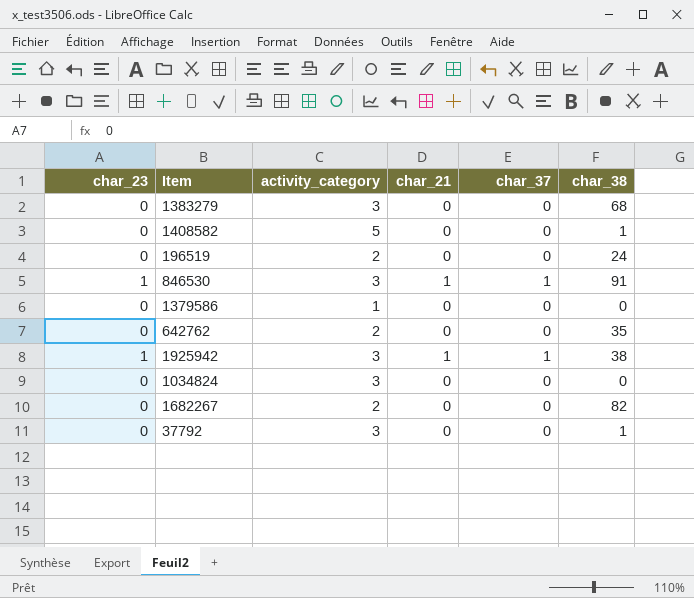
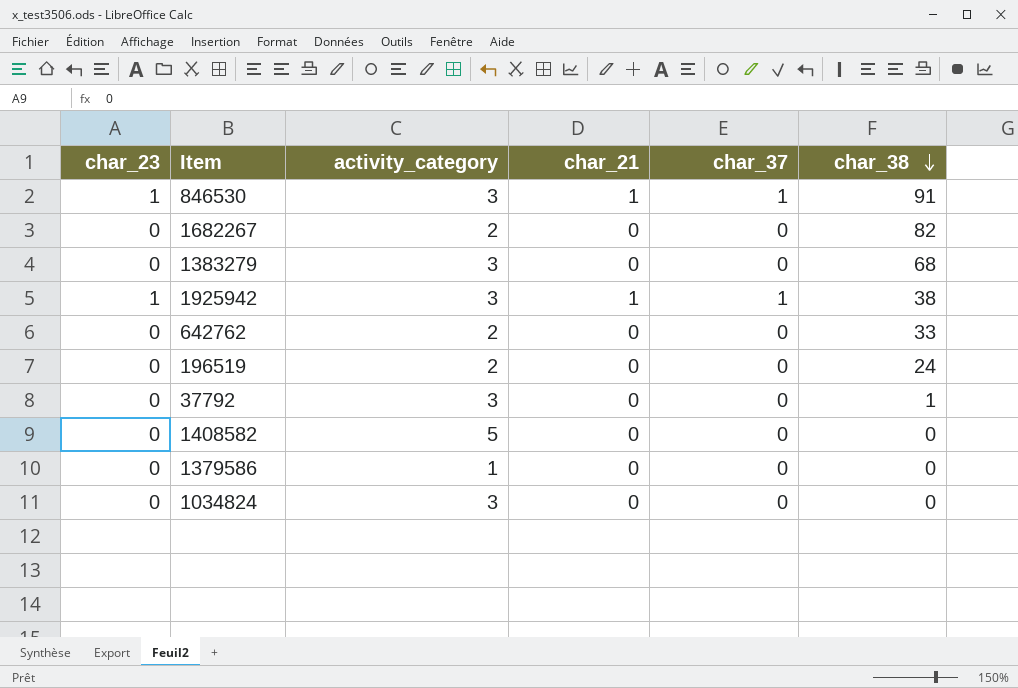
row order: none -> char_38 descending
642762 | char_38: 35 -> 33
1408582 | char_38: 1 -> 0

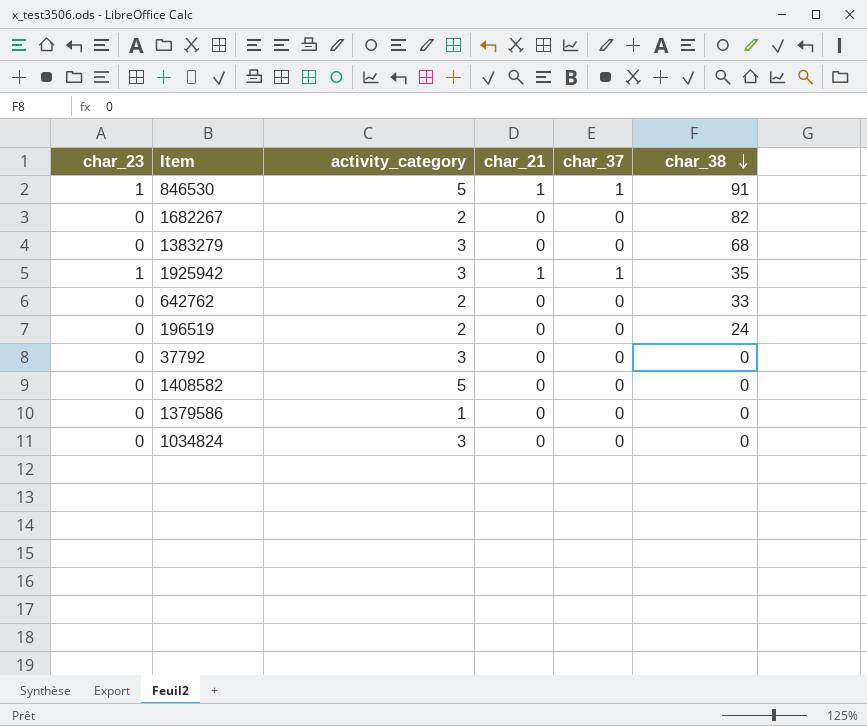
846530 | activity_category: 3 -> 5
1925942 | char_38: 38 -> 35
37792 | char_38: 1 -> 0

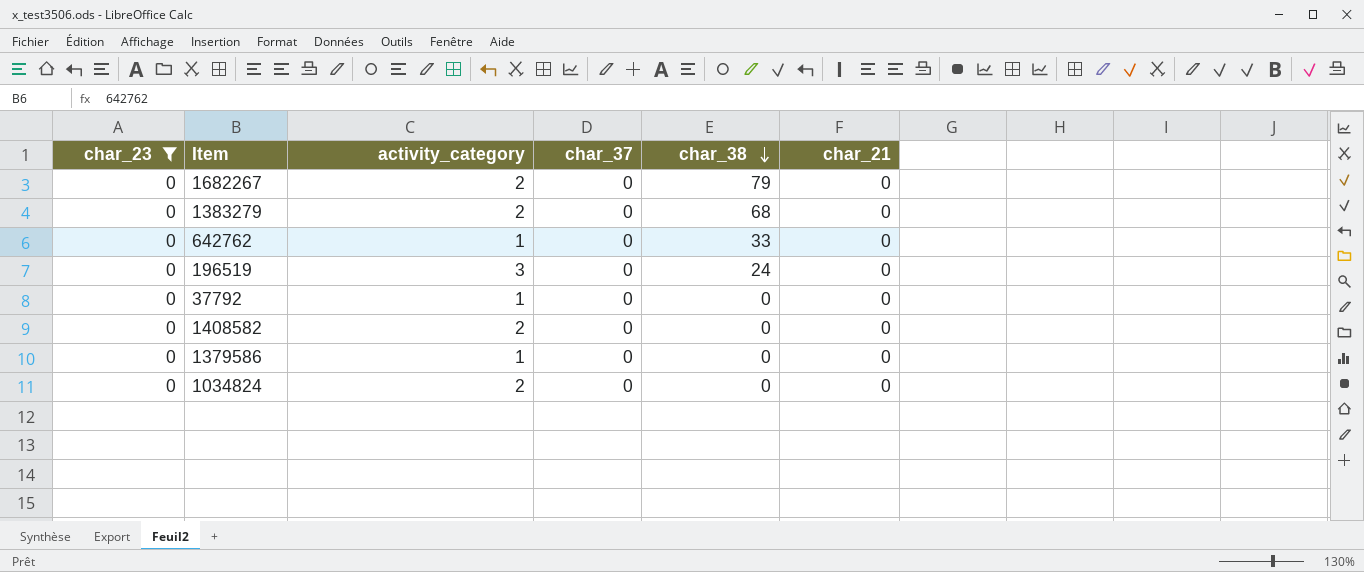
filter: none -> char_23 = 0
column char_21 | position: 4 -> 6
1682267 | char_38: 82 -> 79
1383279 | activity_category: 3 -> 2
642762 | activity_category: 2 -> 1
196519 | activity_category: 2 -> 3
37792 | activity_category: 3 -> 1
1408582 | activity_category: 5 -> 2
1034824 | activity_category: 3 -> 2

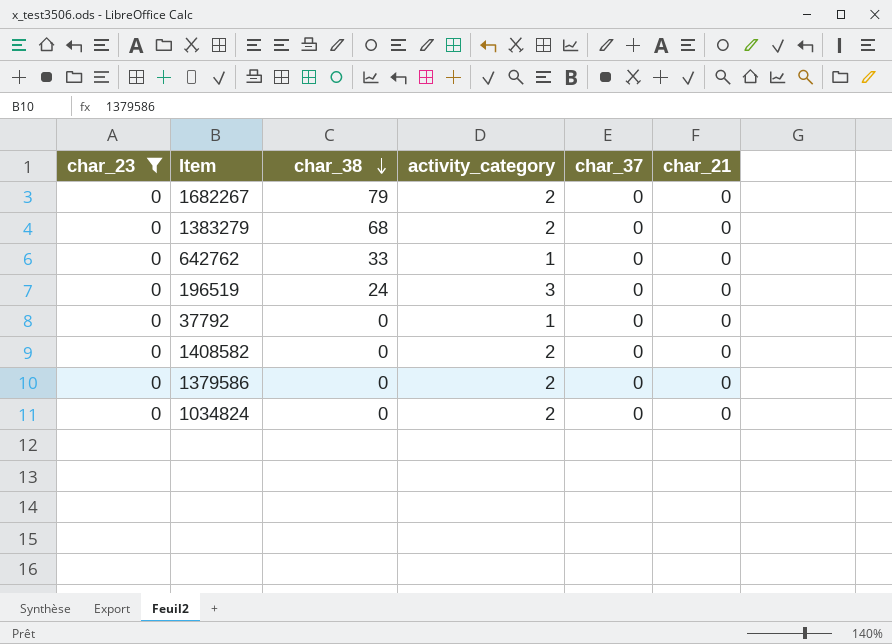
column char_38 | position: 5 -> 3
1379586 | activity_category: 1 -> 2

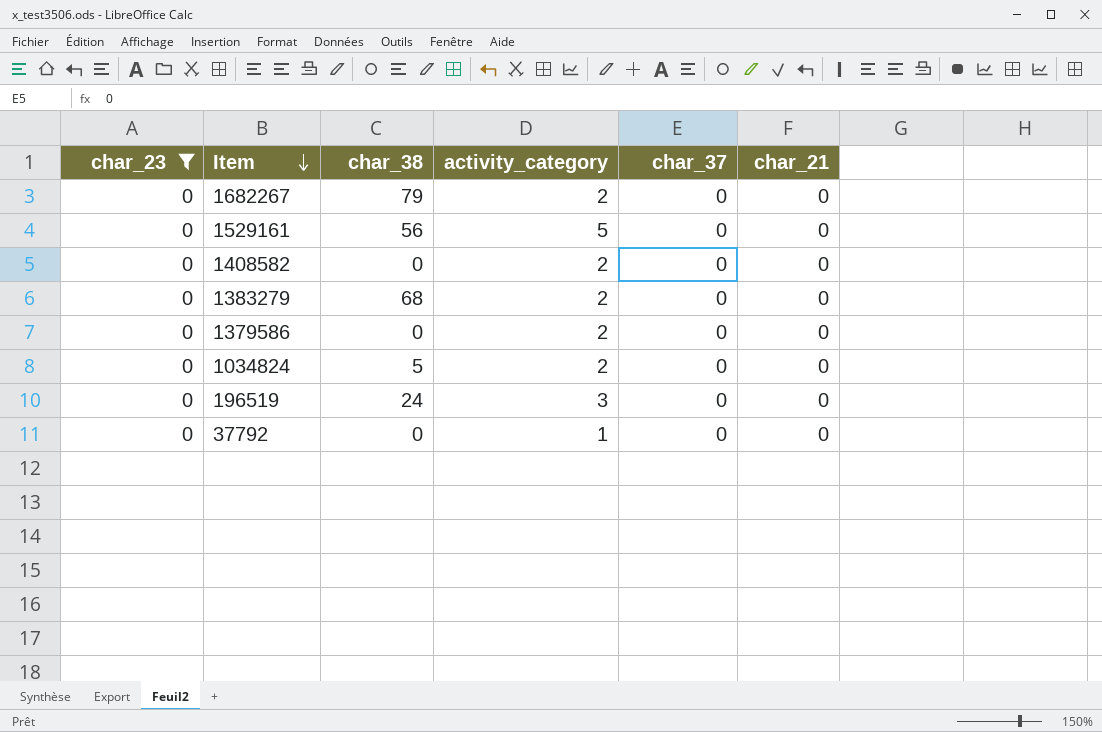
row order: char_38 descending -> Item descending
row 642762: 0 | 33 | 1 | 0 | 0 -> none
row 1529161: none -> 0 | 56 | 5 | 0 | 0
1034824 | char_38: 0 -> 5

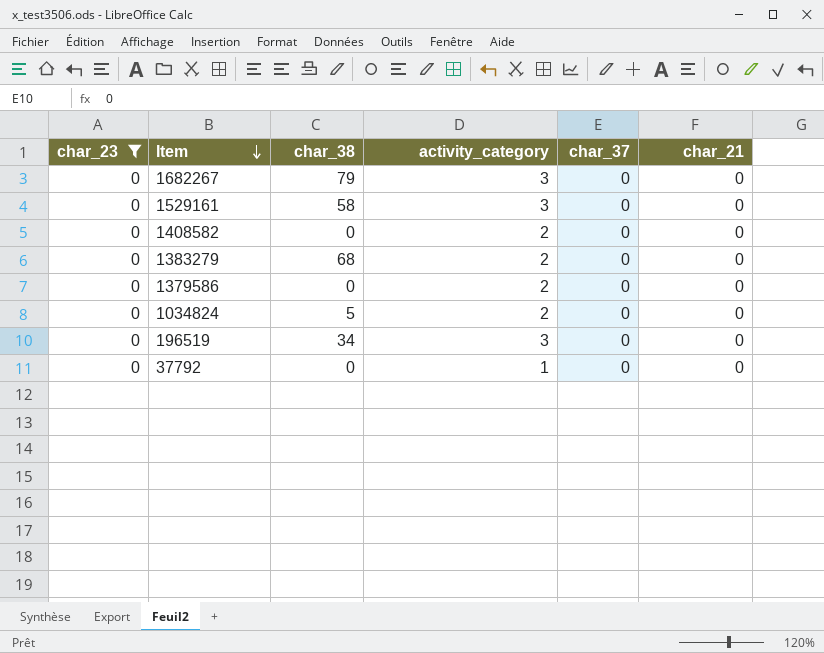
1682267 | activity_category: 2 -> 3
1529161 | char_38: 56 -> 58
1529161 | activity_category: 5 -> 3
196519 | char_38: 24 -> 34

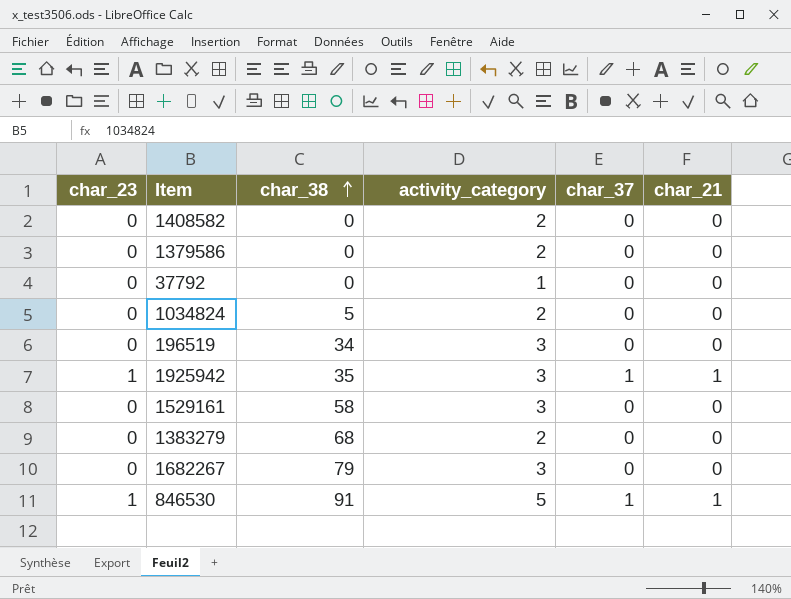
filter: char_23 = 0 -> none
row order: Item descending -> char_38 ascending

